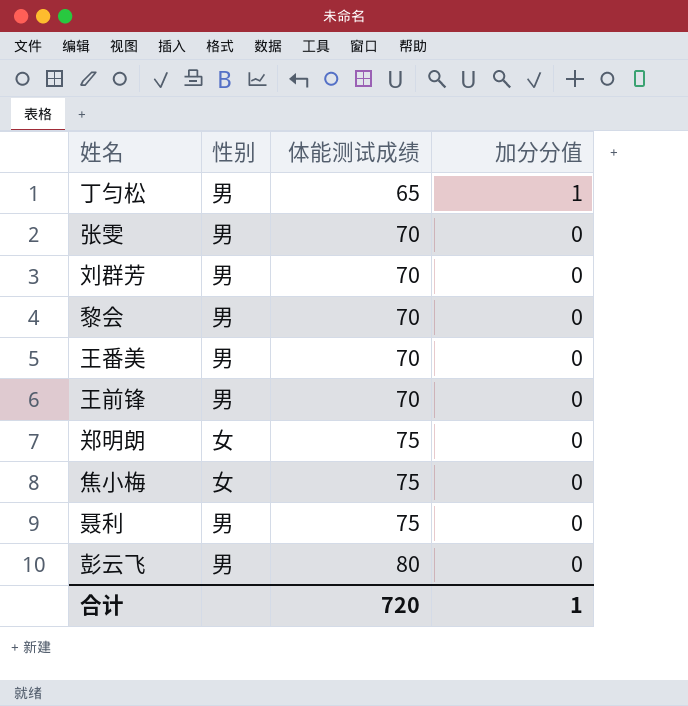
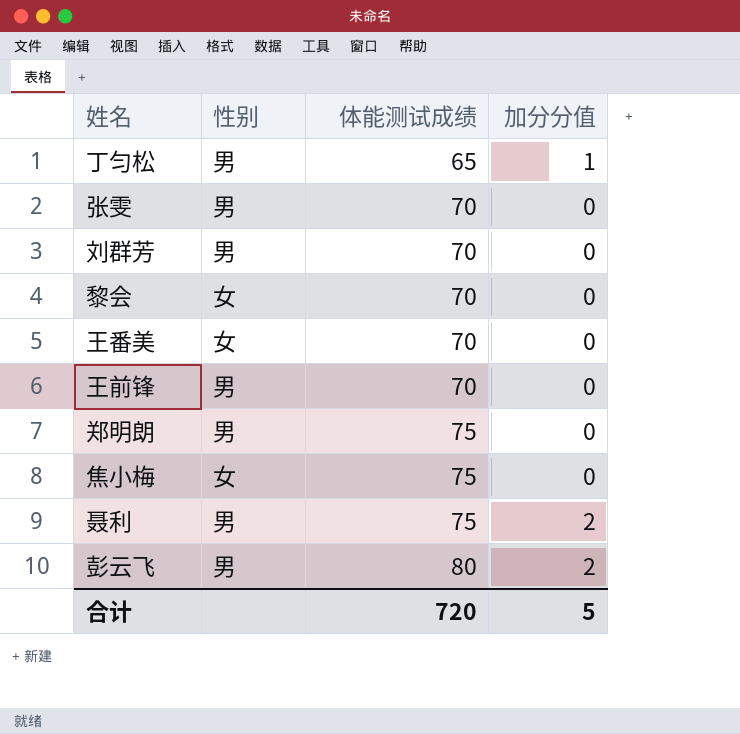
黎会 | 性别: 男 -> 女
王番美 | 性别: 男 -> 女
郑明朗 | 性别: 女 -> 男
聂利 | 加分分值: 0 -> 2
彭云飞 | 加分分值: 0 -> 2
合计 | 加分分值: 1 -> 5

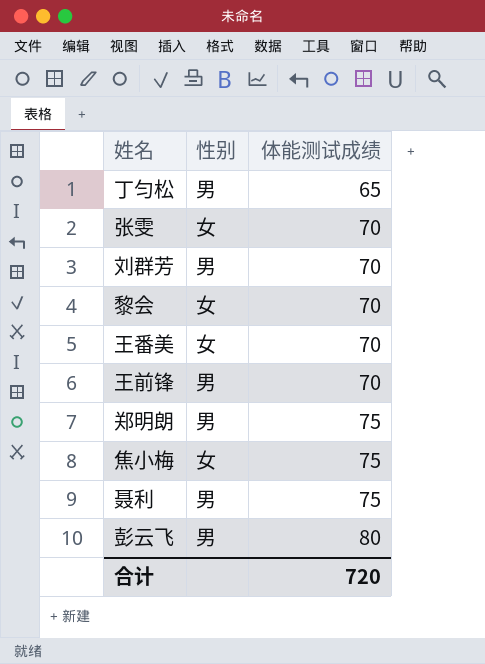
column 加分分值 | position: 4 -> none
张雯 | 性别: 男 -> 女

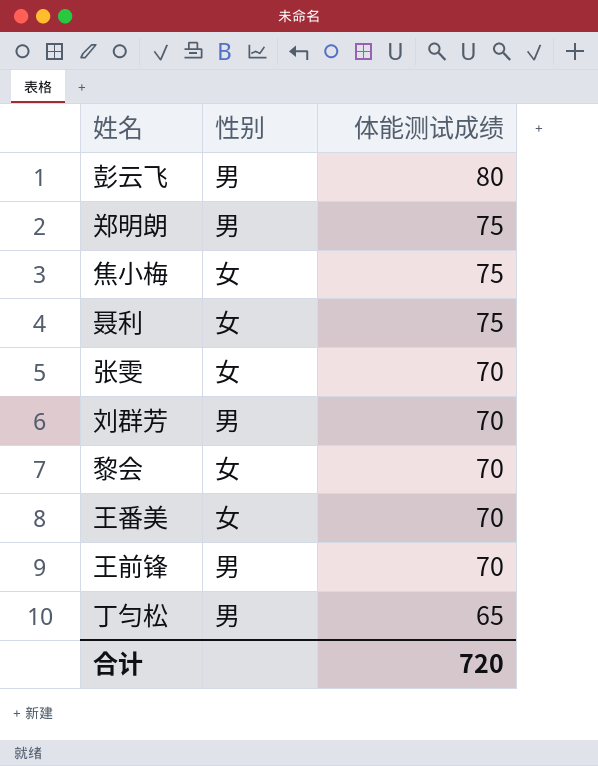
row order: 体能测试成绩 ascending -> 体能测试成绩 descending
聂利 | 性别: 男 -> 女

